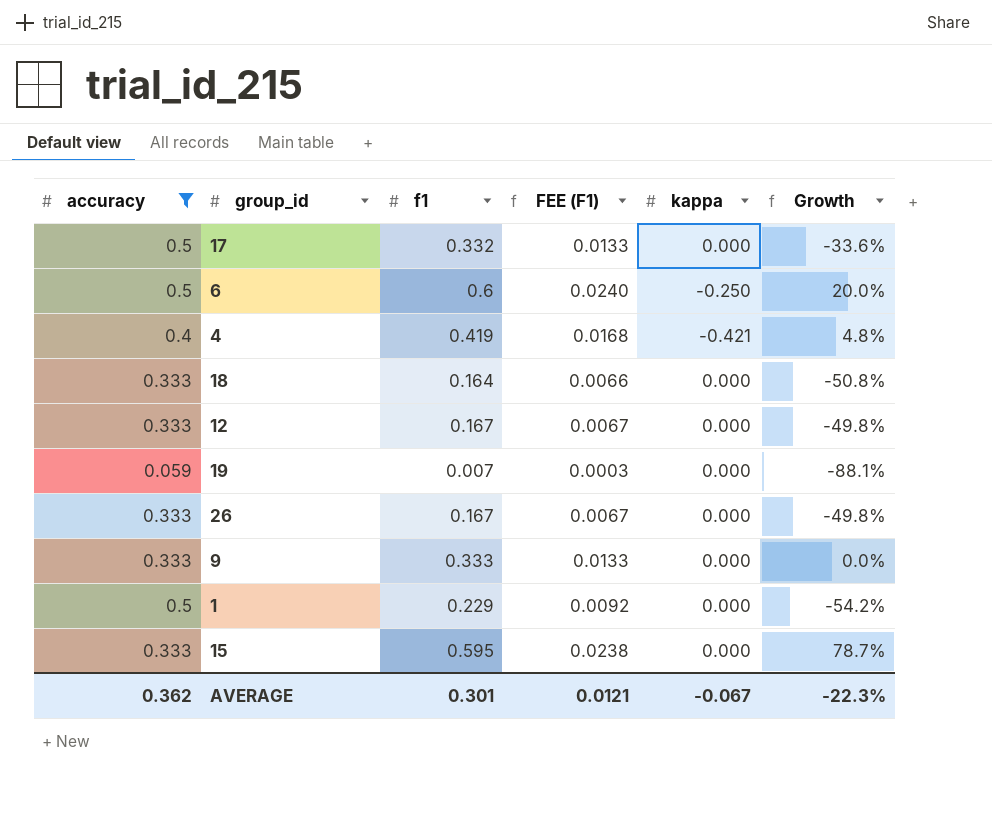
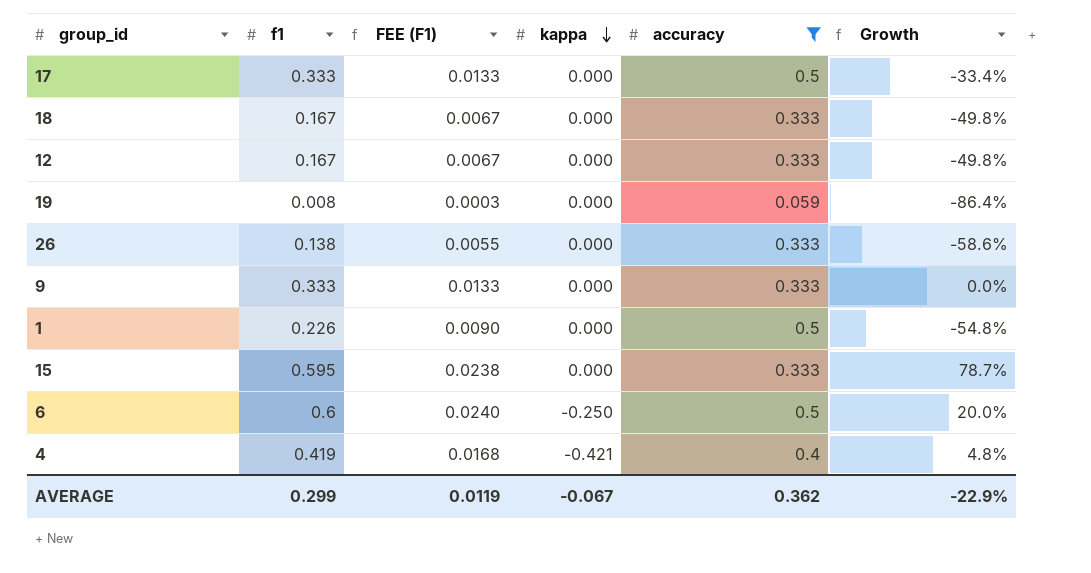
row order: none -> kappa descending
column accuracy | position: 1 -> 5
17 | f1: 0.332 -> 0.333
17 | Growth: -33.6% -> -33.4%
18 | f1: 0.164 -> 0.167
18 | FEE (F1): 0.0066 -> 0.0067
18 | Growth: -50.8% -> -49.8%
19 | f1: 0.007 -> 0.008
19 | Growth: -88.1% -> -86.4%
26 | f1: 0.167 -> 0.138
26 | FEE (F1): 0.0067 -> 0.0055
26 | Growth: -49.8% -> -58.6%
1 | f1: 0.229 -> 0.226
1 | FEE (F1): 0.0092 -> 0.0090
1 | Growth: -54.2% -> -54.8%
AVERAGE | f1: 0.301 -> 0.299
AVERAGE | FEE (F1): 0.0121 -> 0.0119
AVERAGE | Growth: -22.3% -> -22.9%

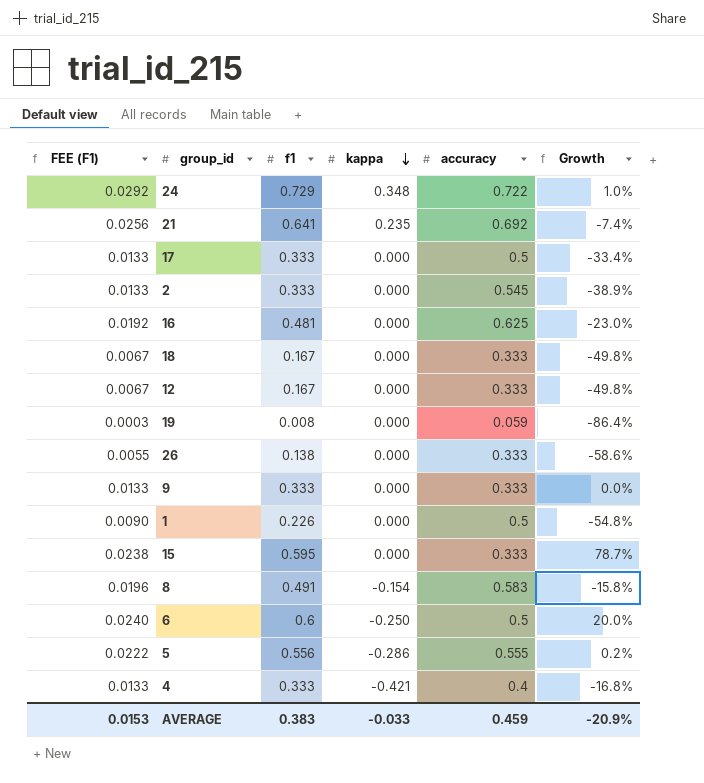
filter: accuracy <= 0.5 -> none
column FEE (F1) | position: 3 -> 1
4 | FEE (F1): 0.0168 -> 0.0133
4 | f1: 0.419 -> 0.333
4 | Growth: 4.8% -> -16.8%
AVERAGE | FEE (F1): 0.0119 -> 0.0153
AVERAGE | f1: 0.299 -> 0.383
AVERAGE | kappa: -0.067 -> -0.033
AVERAGE | accuracy: 0.362 -> 0.459
AVERAGE | Growth: -22.9% -> -20.9%

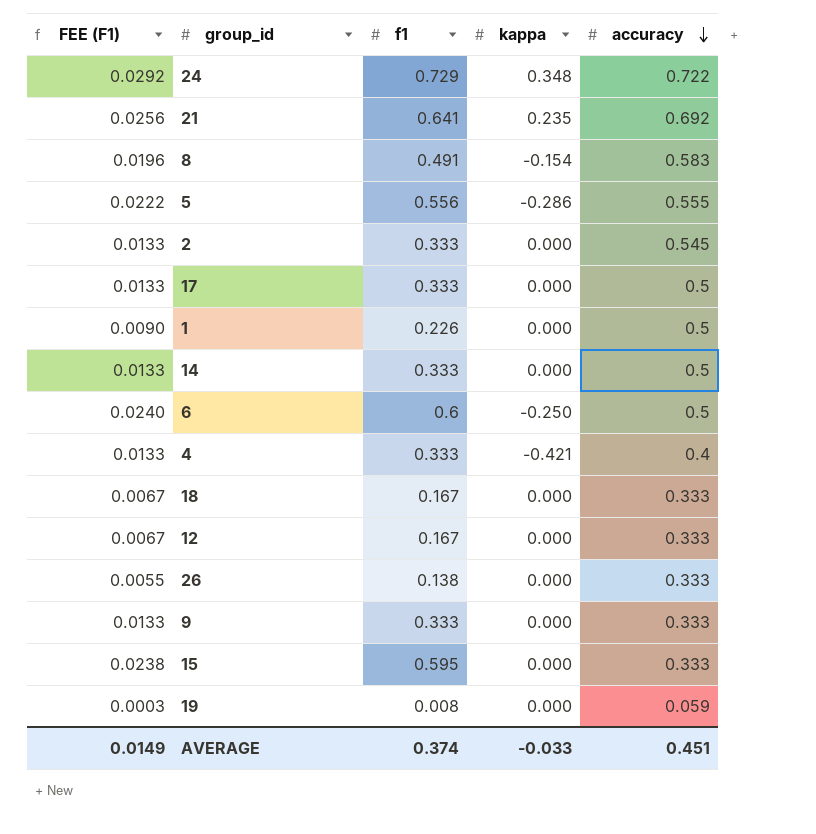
row order: kappa descending -> accuracy descending
column Growth | formula: ([f1] - [accuracy]) / [accuracy] -> none
row 16: 0.0192 | 0.481 | 0.000 | 0.625 | -23.0% -> none
row 14: none -> 0.0133 | 0.333 | 0.000 | 0.5
AVERAGE | FEE (F1): 0.0153 -> 0.0149
AVERAGE | f1: 0.383 -> 0.374
AVERAGE | accuracy: 0.459 -> 0.451

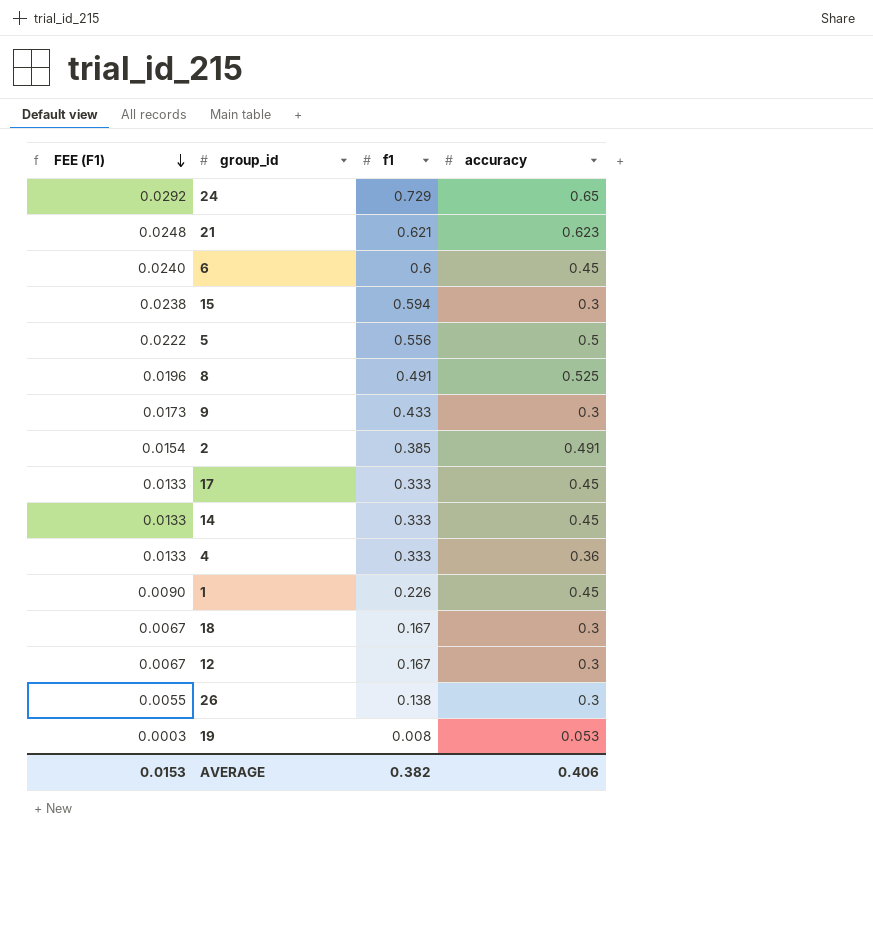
row order: accuracy descending -> FEE (F1) descending
column kappa | position: 4 -> none
24 | accuracy: 0.722 -> 0.65
21 | FEE (F1): 0.0256 -> 0.0248
21 | f1: 0.641 -> 0.621
21 | accuracy: 0.692 -> 0.623
6 | accuracy: 0.5 -> 0.45
15 | f1: 0.595 -> 0.594
15 | accuracy: 0.333 -> 0.3
5 | accuracy: 0.555 -> 0.5
8 | accuracy: 0.583 -> 0.525
9 | FEE (F1): 0.0133 -> 0.0173
9 | f1: 0.333 -> 0.433
9 | accuracy: 0.333 -> 0.3
2 | FEE (F1): 0.0133 -> 0.0154
2 | f1: 0.333 -> 0.385
2 | accuracy: 0.545 -> 0.491
17 | accuracy: 0.5 -> 0.45
14 | accuracy: 0.5 -> 0.45
4 | accuracy: 0.4 -> 0.36
1 | accuracy: 0.5 -> 0.45
18 | accuracy: 0.333 -> 0.3
12 | accuracy: 0.333 -> 0.3
26 | accuracy: 0.333 -> 0.3
19 | accuracy: 0.059 -> 0.053
AVERAGE | FEE (F1): 0.0149 -> 0.0153
AVERAGE | f1: 0.374 -> 0.382
AVERAGE | accuracy: 0.451 -> 0.406

